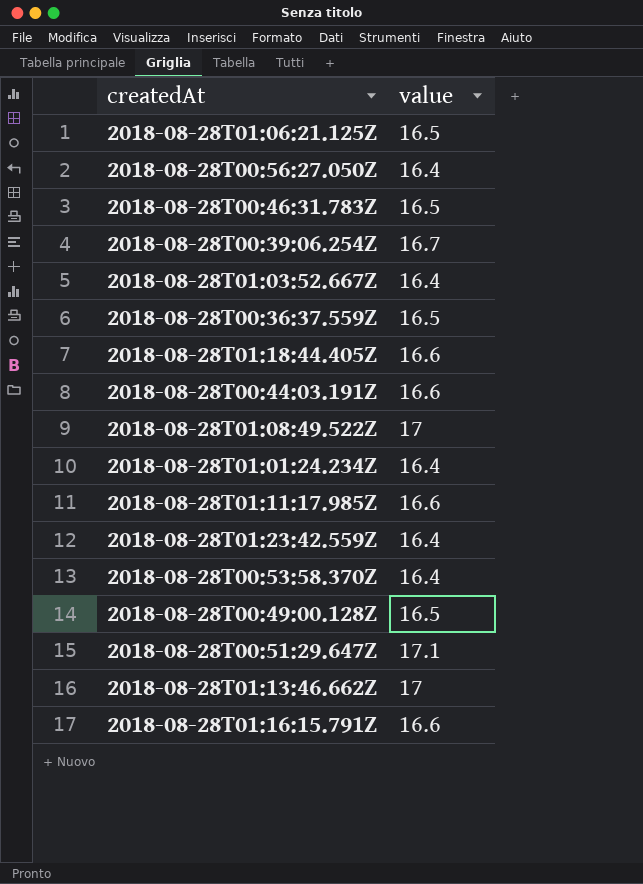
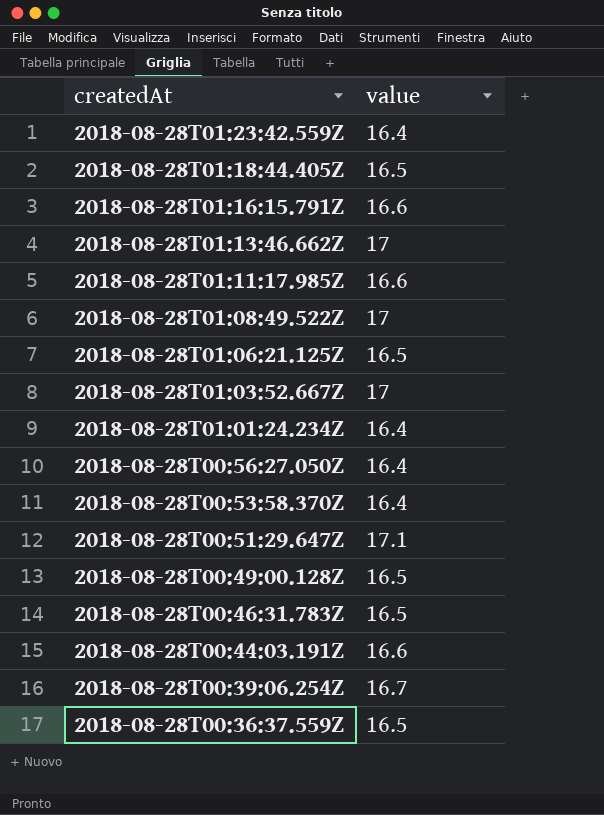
row order: none -> createdAt descending
2018-08-28T01:18:44.405Z | value: 16.6 -> 16.5
2018-08-28T01:03:52.667Z | value: 16.4 -> 17

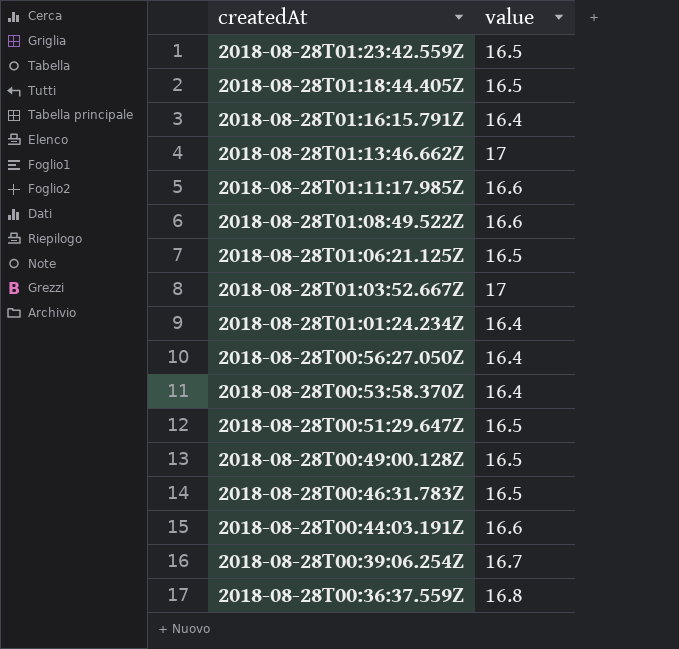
2018-08-28T01:23:42.559Z | value: 16.4 -> 16.5
2018-08-28T01:16:15.791Z | value: 16.6 -> 16.4
2018-08-28T01:08:49.522Z | value: 17 -> 16.6
2018-08-28T00:51:29.647Z | value: 17.1 -> 16.5
2018-08-28T00:36:37.559Z | value: 16.5 -> 16.8

